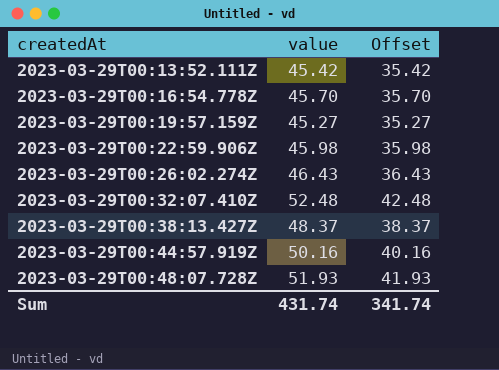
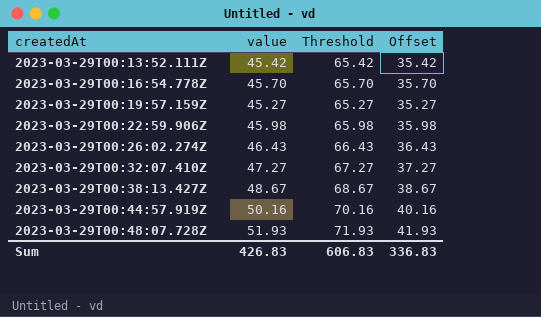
column Threshold | formula: none -> [value] + 20
2023-03-29T00:32:07.410Z | value: 52.48 -> 47.27
2023-03-29T00:32:07.410Z | Offset: 42.48 -> 37.27
2023-03-29T00:38:13.427Z | value: 48.37 -> 48.67
2023-03-29T00:38:13.427Z | Offset: 38.37 -> 38.67
Sum | value: 431.74 -> 426.83
Sum | Offset: 341.74 -> 336.83

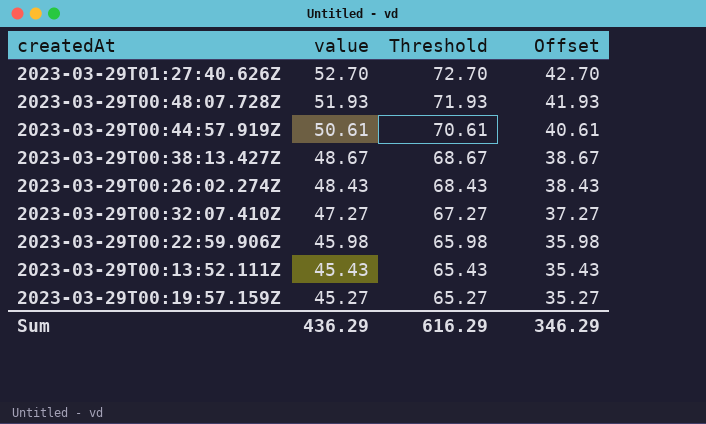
row order: createdAt ascending -> value descending
row 2023-03-29T00:16:54.778Z: 45.70 | 65.70 | 35.70 -> none
row 2023-03-29T01:27:40.626Z: none -> 52.70 | 72.70 | 42.70
2023-03-29T00:44:57.919Z | value: 50.16 -> 50.61
2023-03-29T00:44:57.919Z | Threshold: 70.16 -> 70.61
2023-03-29T00:44:57.919Z | Offset: 40.16 -> 40.61
2023-03-29T00:26:02.274Z | value: 46.43 -> 48.43
2023-03-29T00:26:02.274Z | Threshold: 66.43 -> 68.43
2023-03-29T00:26:02.274Z | Offset: 36.43 -> 38.43
2023-03-29T00:13:52.111Z | value: 45.42 -> 45.43
2023-03-29T00:13:52.111Z | Threshold: 65.42 -> 65.43
2023-03-29T00:13:52.111Z | Offset: 35.42 -> 35.43
Sum | value: 426.83 -> 436.29
Sum | Threshold: 606.83 -> 616.29
Sum | Offset: 336.83 -> 346.29

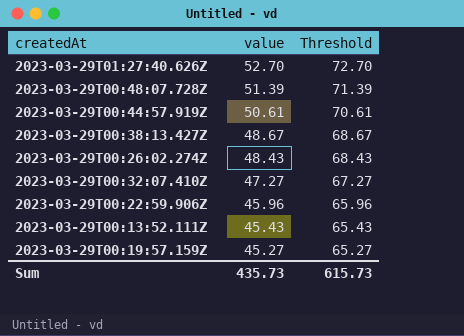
column Offset | formula: [value] - 10 -> none
2023-03-29T00:48:07.728Z | value: 51.93 -> 51.39
2023-03-29T00:48:07.728Z | Threshold: 71.93 -> 71.39
2023-03-29T00:22:59.906Z | value: 45.98 -> 45.96
2023-03-29T00:22:59.906Z | Threshold: 65.98 -> 65.96
Sum | value: 436.29 -> 435.73
Sum | Threshold: 616.29 -> 615.73

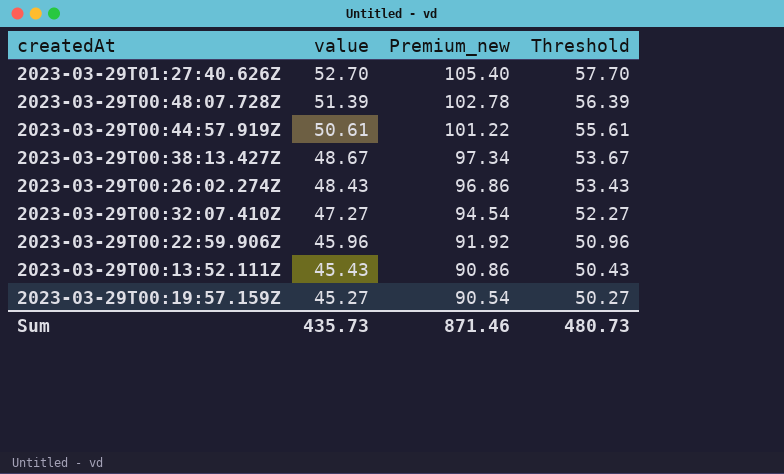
column Premium_new | formula: none -> [value] * 2
column Threshold | formula: [value] + 20 -> [value] + 5
Sum | Threshold: 615.73 -> 480.73

